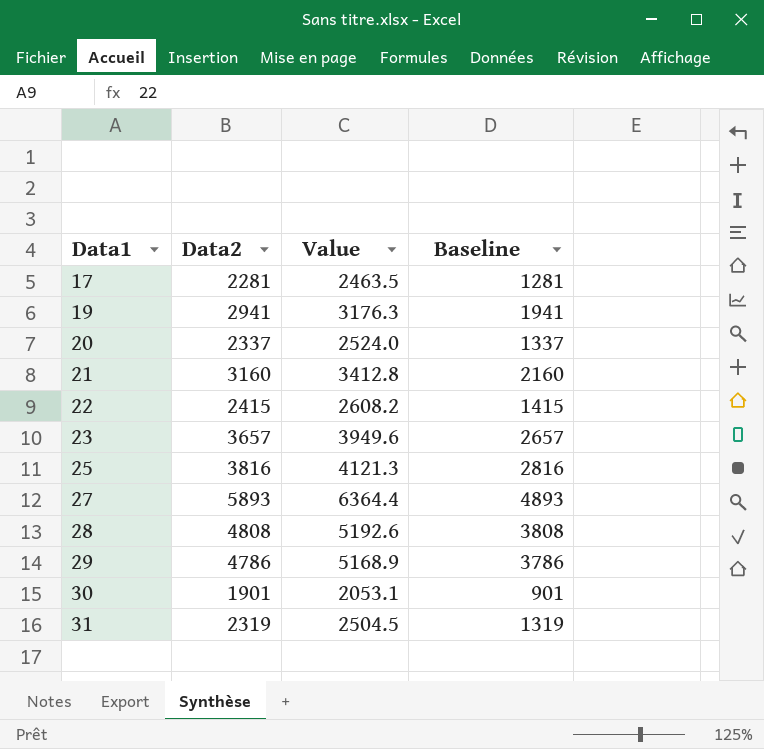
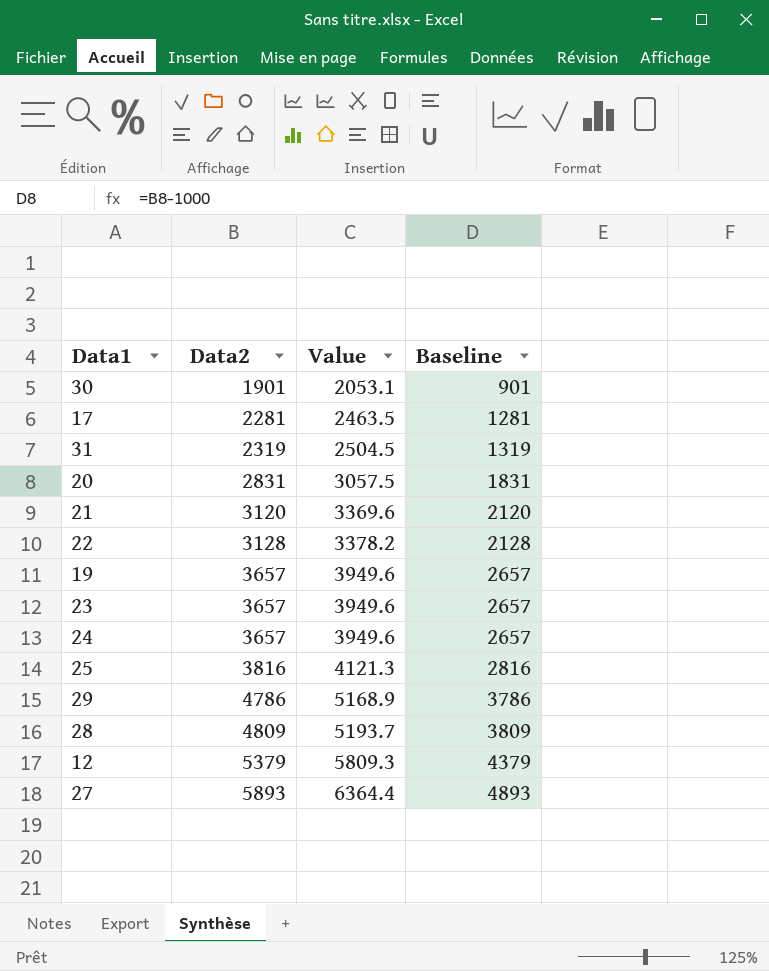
row order: Data1 ascending -> Data2 ascending
20 | Data2: 2337 -> 2831
20 | Value: 2524.0 -> 3057.5
20 | Baseline: 1337 -> 1831
21 | Data2: 3160 -> 3120
21 | Value: 3412.8 -> 3369.6
21 | Baseline: 2160 -> 2120
22 | Data2: 2415 -> 3128
22 | Value: 2608.2 -> 3378.2
22 | Baseline: 1415 -> 2128
19 | Data2: 2941 -> 3657
19 | Value: 3176.3 -> 3949.6
19 | Baseline: 1941 -> 2657
row 24: none -> 3657 | 3949.6 | 2657
28 | Data2: 4808 -> 4809
28 | Value: 5192.6 -> 5193.7
28 | Baseline: 3808 -> 3809
row 12: none -> 5379 | 5809.3 | 4379

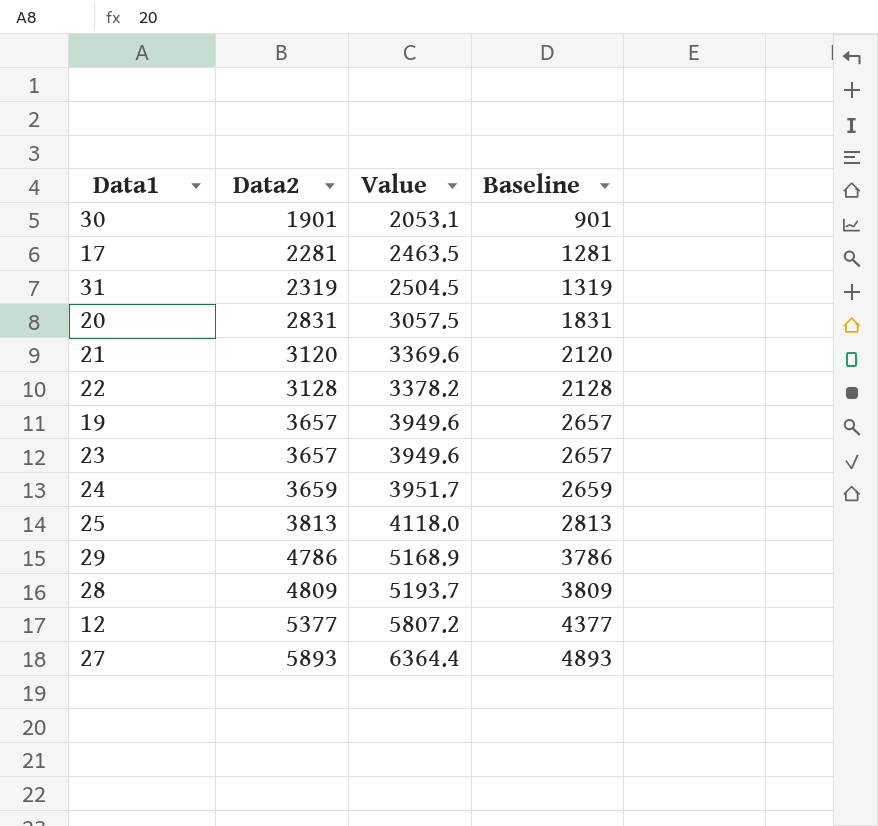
24 | Data2: 3657 -> 3659
24 | Value: 3949.6 -> 3951.7
24 | Baseline: 2657 -> 2659
25 | Data2: 3816 -> 3813
25 | Value: 4121.3 -> 4118.0
25 | Baseline: 2816 -> 2813
12 | Data2: 5379 -> 5377
12 | Value: 5809.3 -> 5807.2
12 | Baseline: 4379 -> 4377

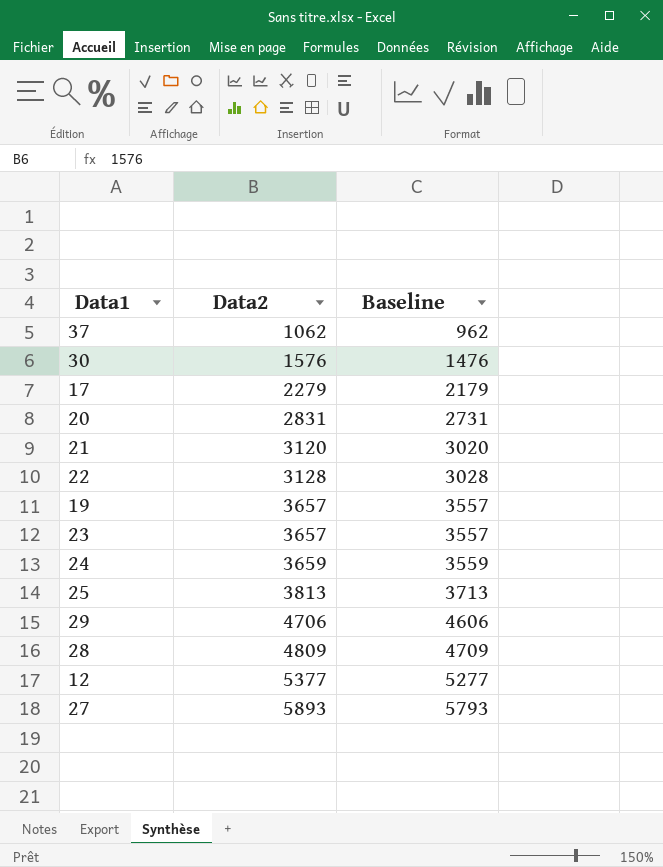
column Value | formula: [Data2] * 1.08 -> none
column Baseline | formula: [Data2] - 1000 -> [Data2] - 100
row 31: 2319 | 2504.5 | 1319 -> none
row 37: none -> 1062 | 962
30 | Data2: 1901 -> 1576
17 | Data2: 2281 -> 2279
29 | Data2: 4786 -> 4706

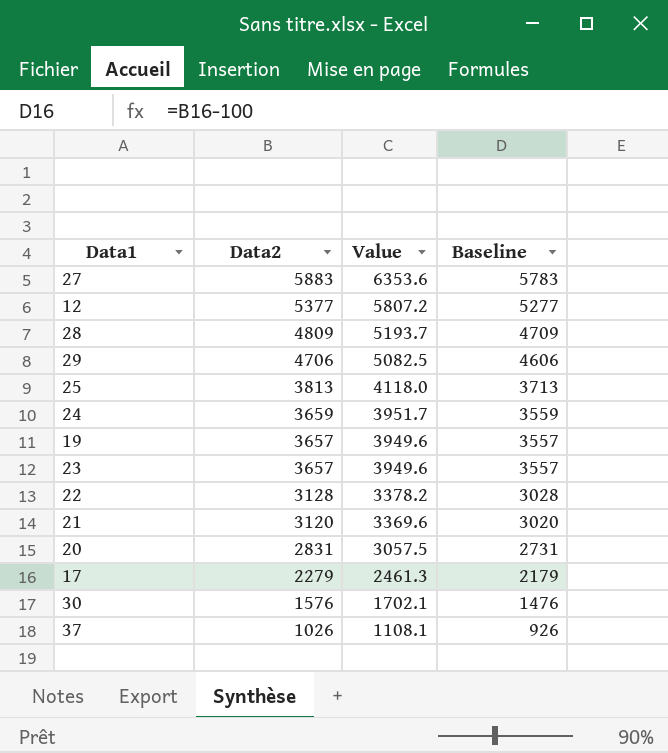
row order: Data2 ascending -> Data2 descending
column Value | formula: none -> [Data2] * 1.08
27 | Data2: 5893 -> 5883
27 | Baseline: 5793 -> 5783
37 | Data2: 1062 -> 1026
37 | Baseline: 962 -> 926

